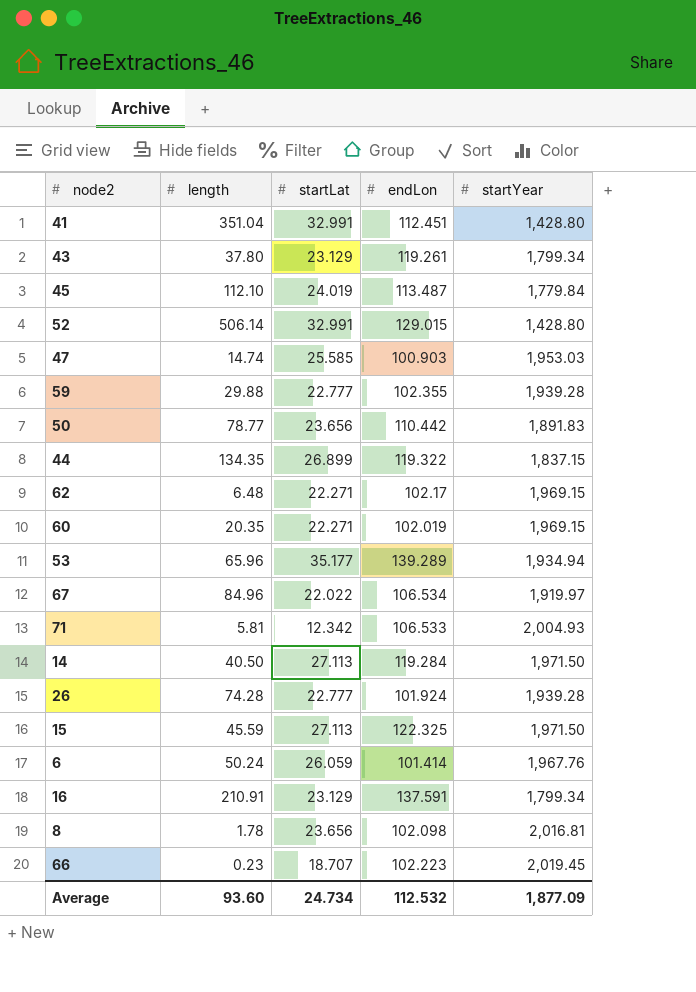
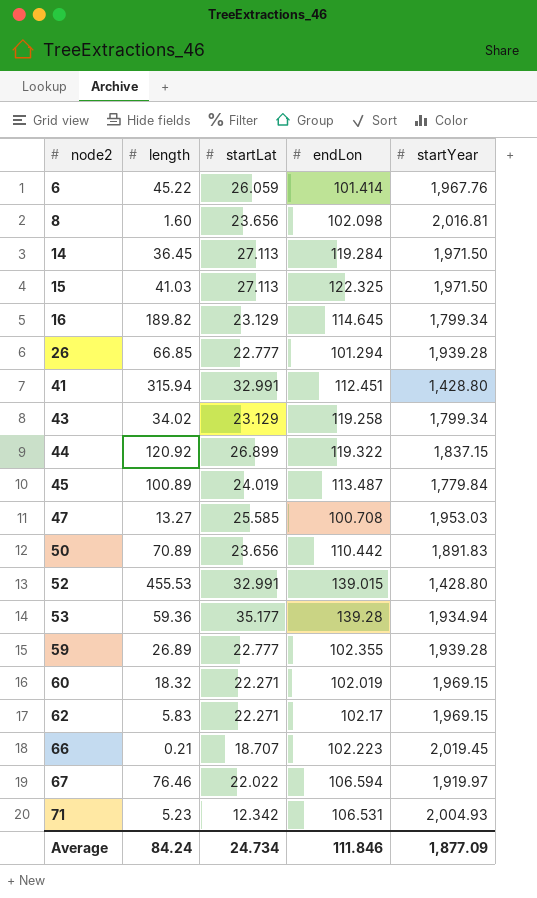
row order: none -> node2 ascending
6 | length: 50.24 -> 45.22
8 | length: 1.78 -> 1.60
14 | length: 40.50 -> 36.45
15 | length: 45.59 -> 41.03
16 | length: 210.91 -> 189.82
16 | endLon: 137.591 -> 114.645
26 | length: 74.28 -> 66.85
26 | endLon: 101.924 -> 101.294
41 | length: 351.04 -> 315.94
43 | length: 37.80 -> 34.02
43 | endLon: 119.261 -> 119.258
44 | length: 134.35 -> 120.92
45 | length: 112.10 -> 100.89
47 | length: 14.74 -> 13.27
47 | endLon: 100.903 -> 100.708
50 | length: 78.77 -> 70.89
52 | length: 506.14 -> 455.53
52 | endLon: 129.015 -> 139.015
53 | length: 65.96 -> 59.36
53 | endLon: 139.289 -> 139.28
59 | length: 29.88 -> 26.89
60 | length: 20.35 -> 18.32
62 | length: 6.48 -> 5.83
66 | length: 0.23 -> 0.21
67 | length: 84.96 -> 76.46
67 | endLon: 106.534 -> 106.594
71 | length: 5.81 -> 5.23
71 | endLon: 106.533 -> 106.531
Average | length: 93.60 -> 84.24
Average | endLon: 112.532 -> 111.846

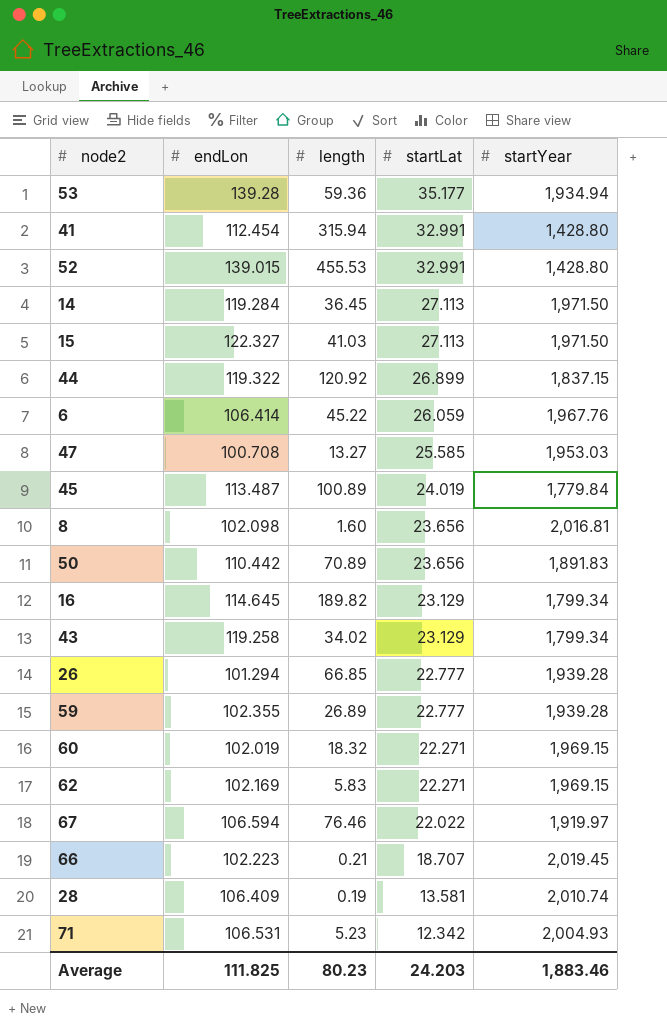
row order: node2 ascending -> startLat descending
column endLon | position: 4 -> 2
41 | endLon: 112.451 -> 112.454
15 | endLon: 122.325 -> 122.327
6 | endLon: 101.414 -> 106.414
62 | endLon: 102.17 -> 102.169
row 28: none -> 106.409 | 0.19 | 13.581 | 2,010.74
Average | endLon: 111.846 -> 111.825
Average | length: 84.24 -> 80.23
Average | startLat: 24.734 -> 24.203
Average | startYear: 1,877.09 -> 1,883.46

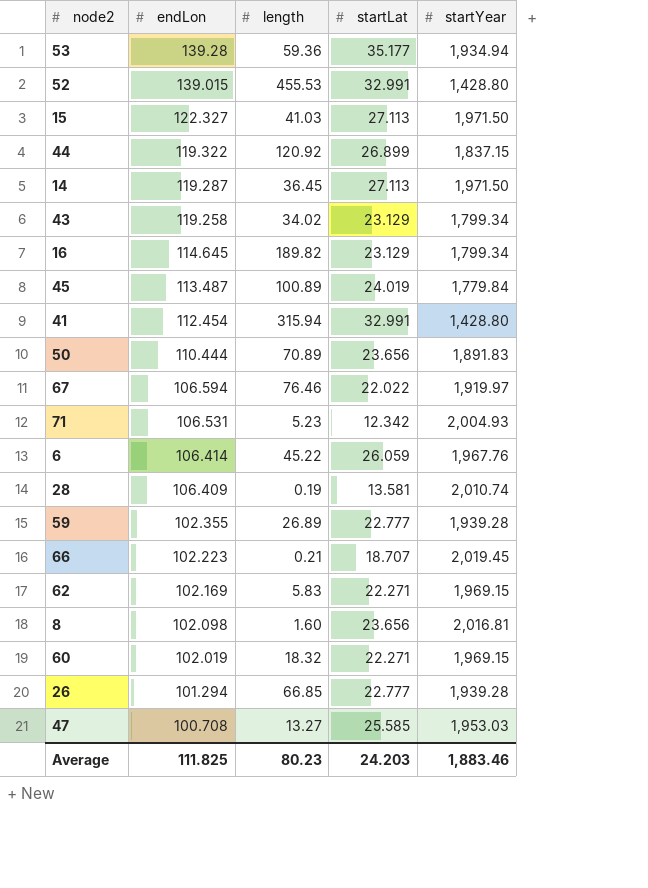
row order: startLat descending -> endLon descending
14 | endLon: 119.284 -> 119.287
50 | endLon: 110.442 -> 110.444

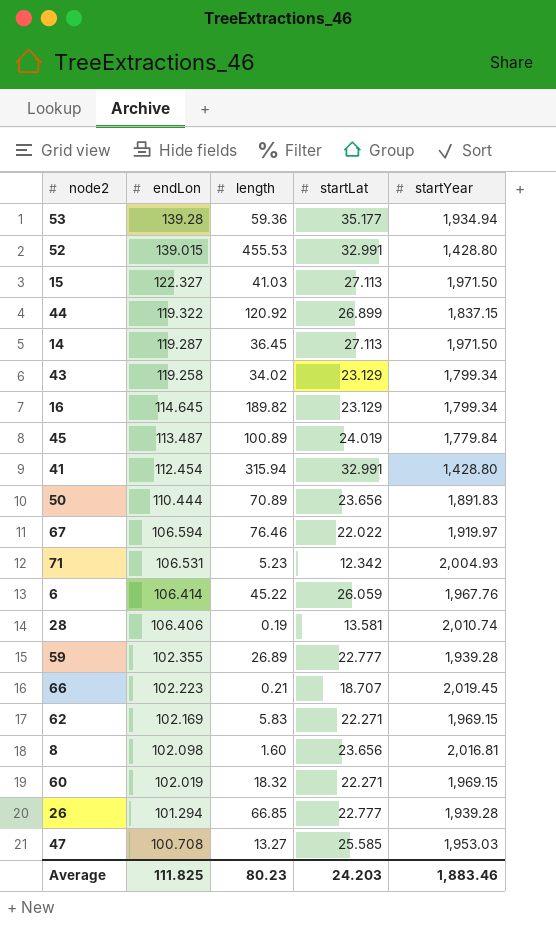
28 | endLon: 106.409 -> 106.406

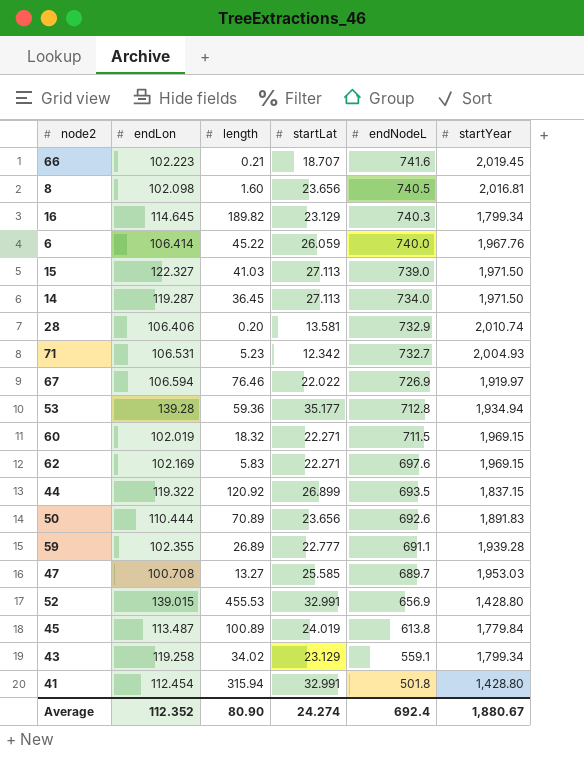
row order: endLon descending -> endNodeL descending
column endNodeL | position: none -> 5
row 26: 101.294 | 66.85 | 22.777 | 1,939.28 -> none
28 | length: 0.19 -> 0.20
Average | endLon: 111.825 -> 112.352
Average | length: 80.23 -> 80.90
Average | startLat: 24.203 -> 24.274
Average | startYear: 1,883.46 -> 1,880.67

